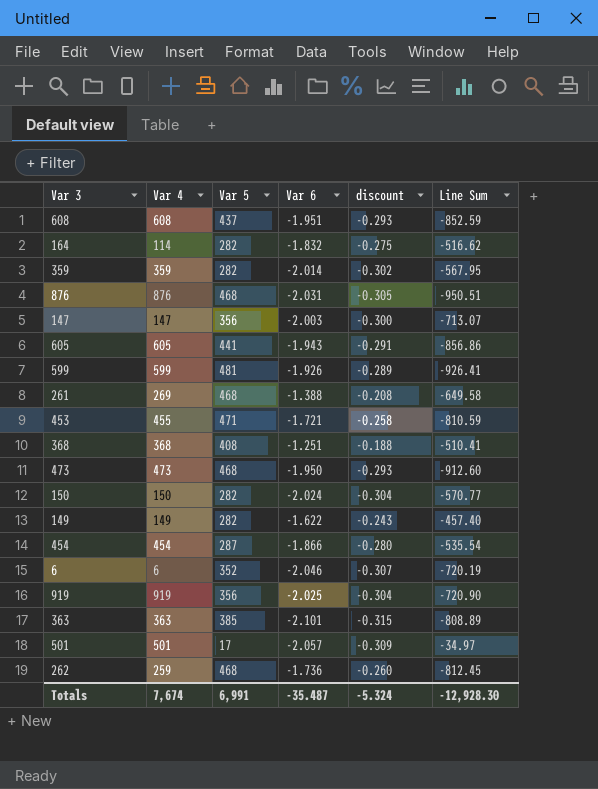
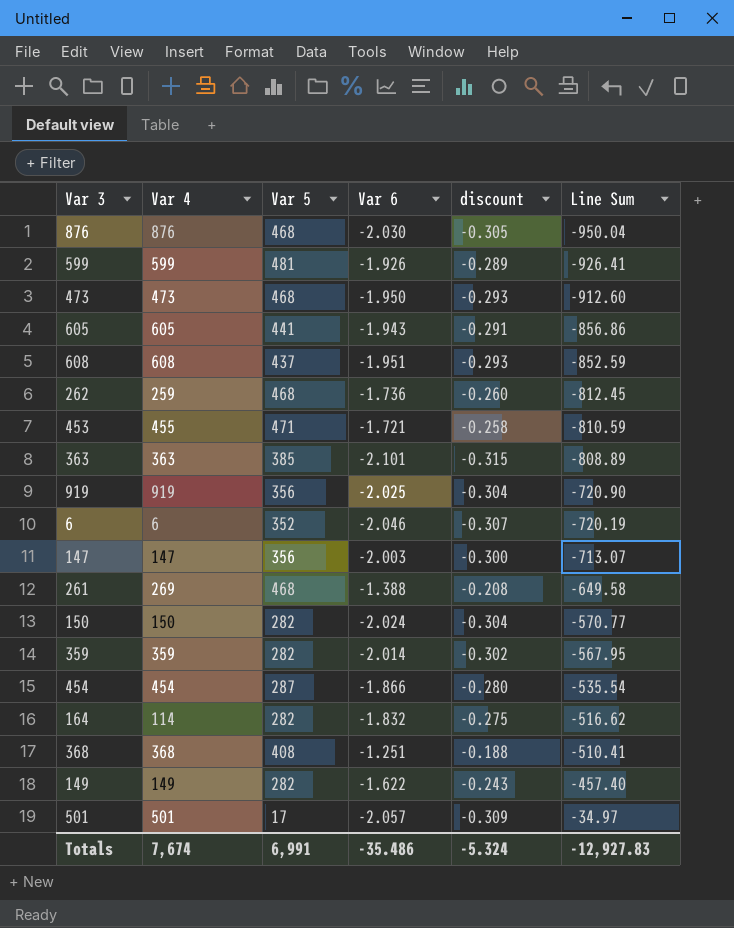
row order: none -> Line Sum ascending
876 | Var 6: -2.031 -> -2.030
876 | Line Sum: -950.51 -> -950.04
Totals | Var 6: -35.487 -> -35.486
Totals | Line Sum: -12,928.30 -> -12,927.83

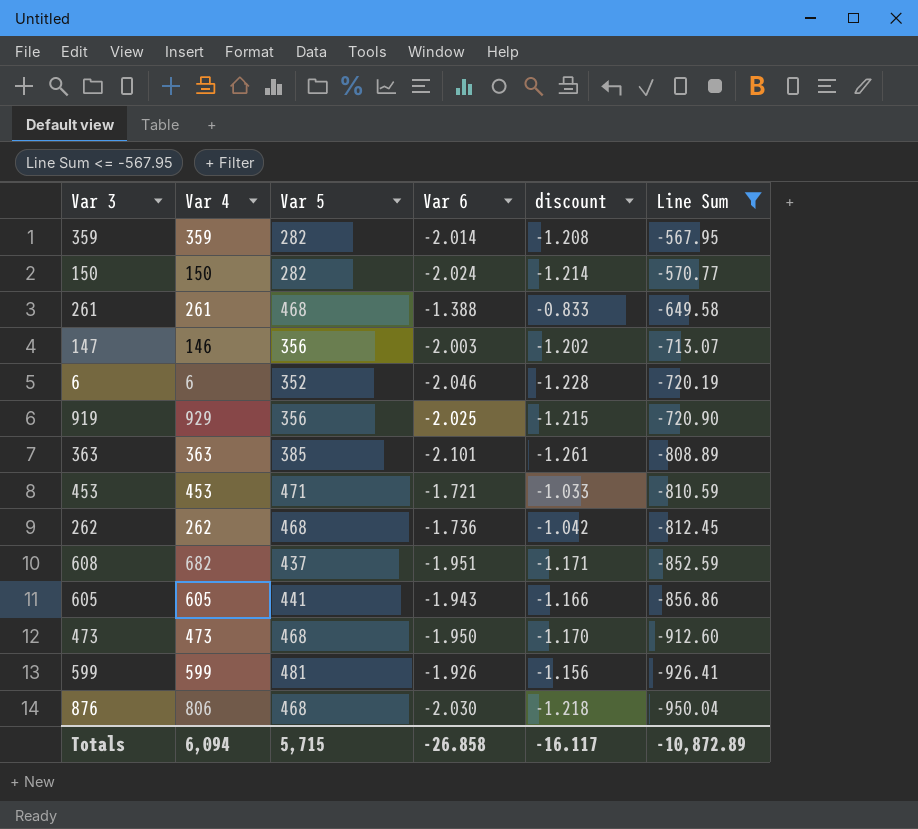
filter: none -> Line Sum <= -567.95
row order: Line Sum ascending -> Line Sum descending
column discount | formula: [Var 6] * 0.15 -> [Var 6] * 0.6
261 | Var 4: 269 -> 261
147 | Var 4: 147 -> 146
919 | Var 4: 919 -> 929
453 | Var 4: 455 -> 453
262 | Var 4: 259 -> 262
608 | Var 4: 608 -> 682
876 | Var 4: 876 -> 806
Totals | Var 4: 7,674 -> 6,094
Totals | Var 5: 6,991 -> 5,715
Totals | Var 6: -35.486 -> -26.858
Totals | discount: -5.324 -> -16.117
Totals | Line Sum: -12,927.83 -> -10,872.89

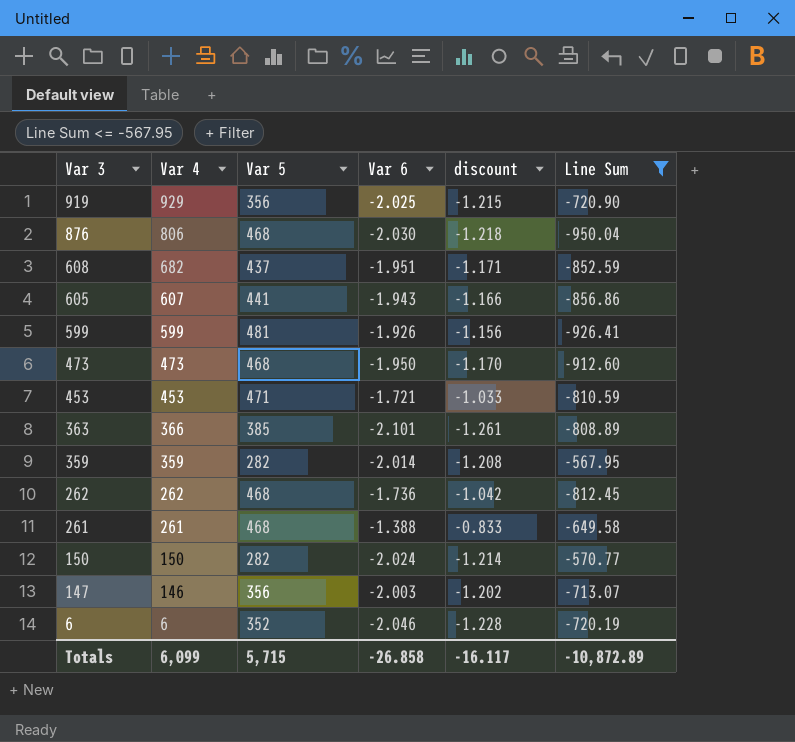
row order: Line Sum descending -> Var 3 descending
605 | Var 4: 605 -> 607
363 | Var 4: 363 -> 366
Totals | Var 4: 6,094 -> 6,099

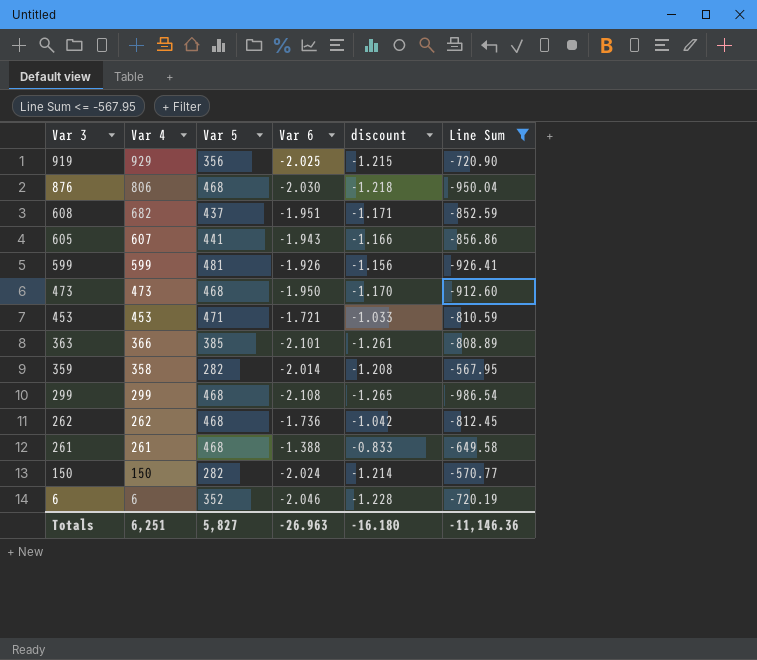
row 147: 146 | 356 | -2.003 | -1.202 | -713.07 -> none
359 | Var 4: 359 -> 358
row 299: none -> 299 | 468 | -2.108 | -1.265 | -986.54
Totals | Var 4: 6,099 -> 6,251
Totals | Var 5: 5,715 -> 5,827
Totals | Var 6: -26.858 -> -26.963
Totals | discount: -16.117 -> -16.180
Totals | Line Sum: -10,872.89 -> -11,146.36

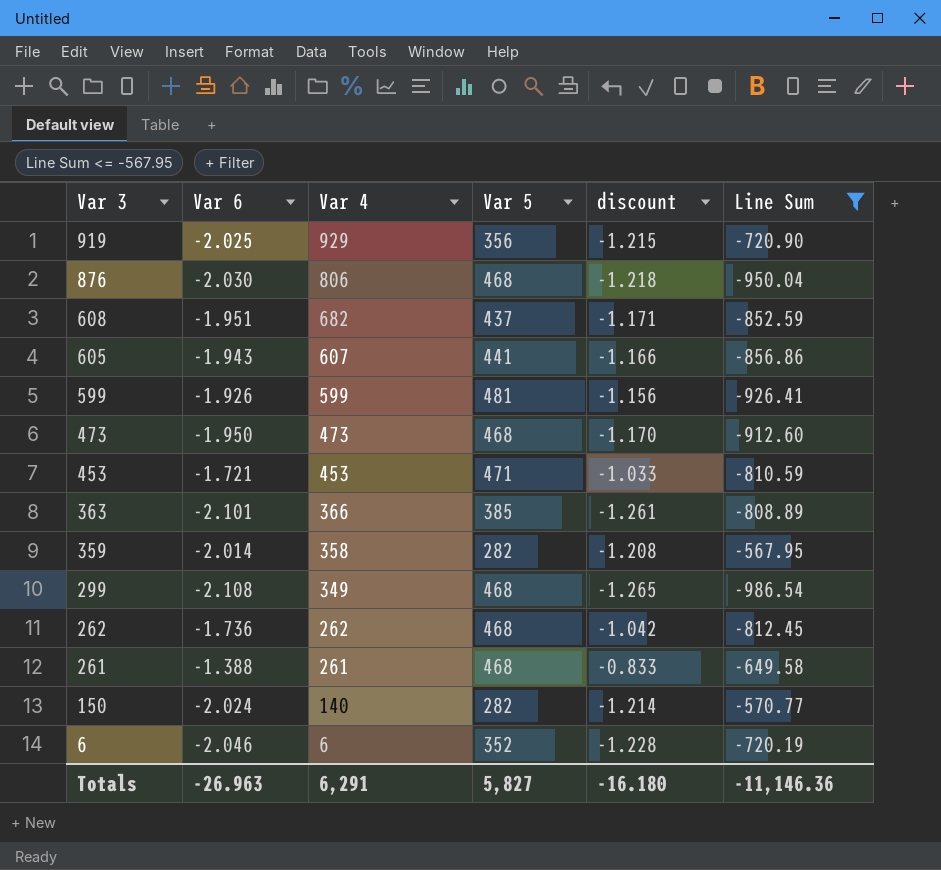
column Var 6 | position: 4 -> 2
299 | Var 4: 299 -> 349
150 | Var 4: 150 -> 140
Totals | Var 4: 6,251 -> 6,291

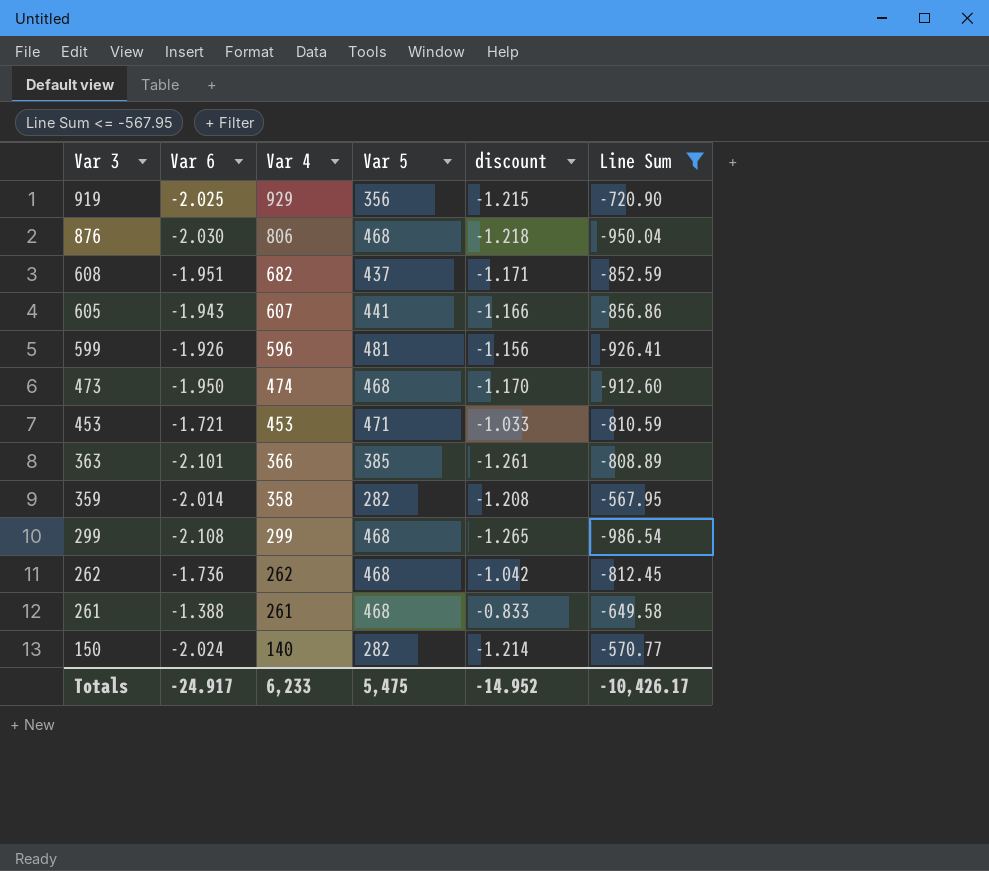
row 6: -2.046 | 6 | 352 | -1.228 | -720.19 -> none
599 | Var 4: 599 -> 596
473 | Var 4: 473 -> 474
299 | Var 4: 349 -> 299
Totals | Var 6: -26.963 -> -24.917
Totals | Var 4: 6,291 -> 6,233
Totals | Var 5: 5,827 -> 5,475
Totals | discount: -16.180 -> -14.952
Totals | Line Sum: -11,146.36 -> -10,426.17

